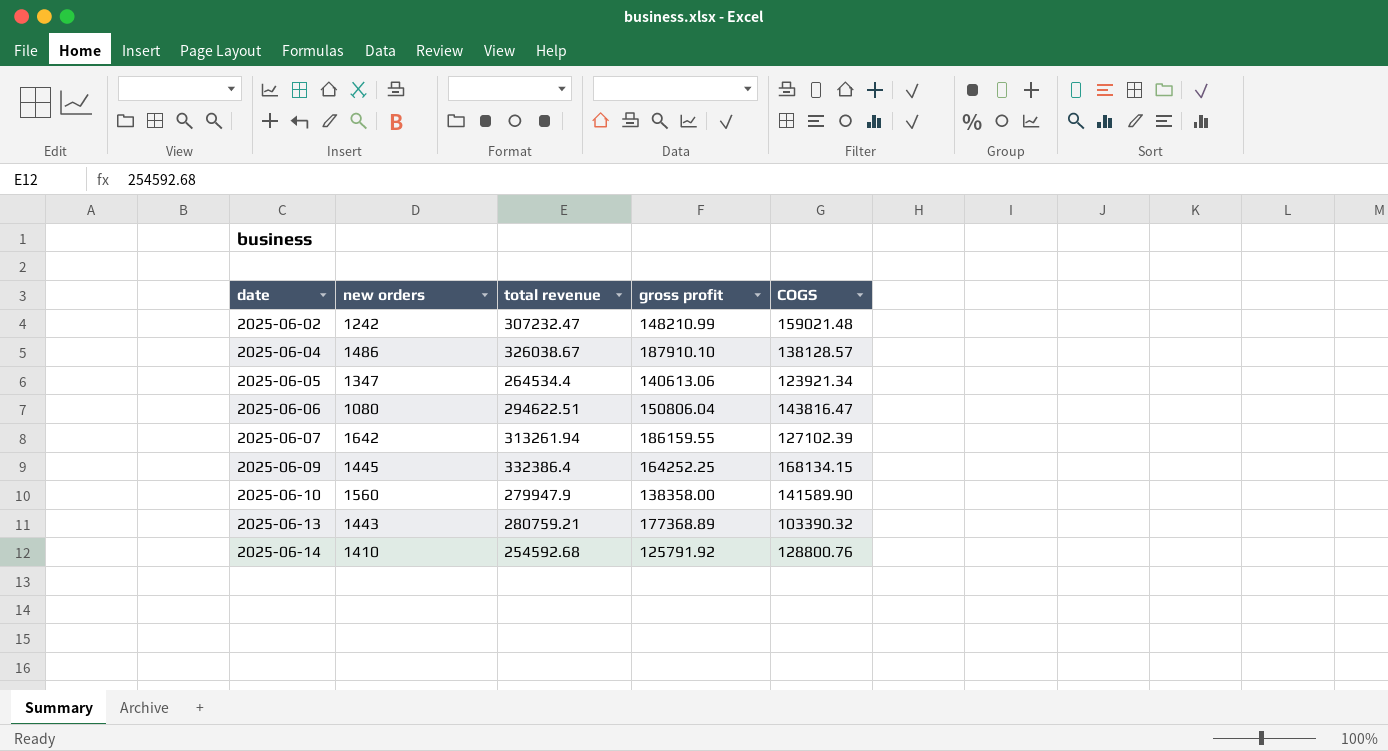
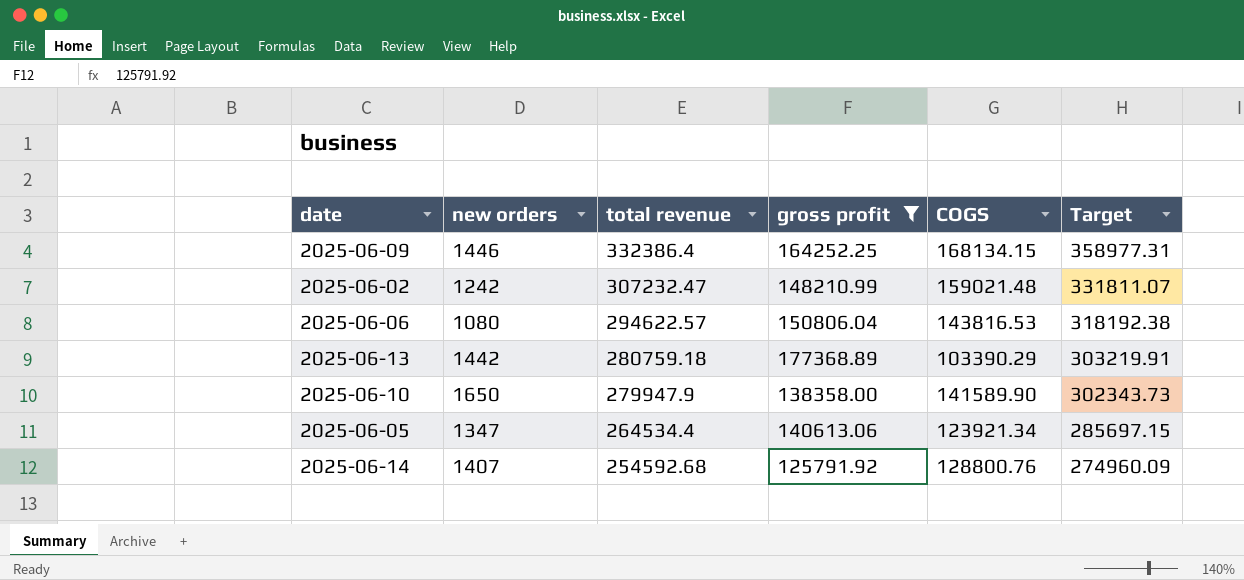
filter: none -> gross profit <= 177368.89
row order: date ascending -> total revenue descending
column Target | formula: none -> [total revenue] * 1.08
2025-06-09 | new orders: 1445 -> 1446
2025-06-06 | total revenue: 294622.51 -> 294622.57
2025-06-06 | COGS: 143816.47 -> 143816.53
2025-06-13 | new orders: 1443 -> 1442
2025-06-13 | total revenue: 280759.21 -> 280759.18
2025-06-13 | COGS: 103390.32 -> 103390.29
2025-06-10 | new orders: 1560 -> 1650
2025-06-14 | new orders: 1410 -> 1407

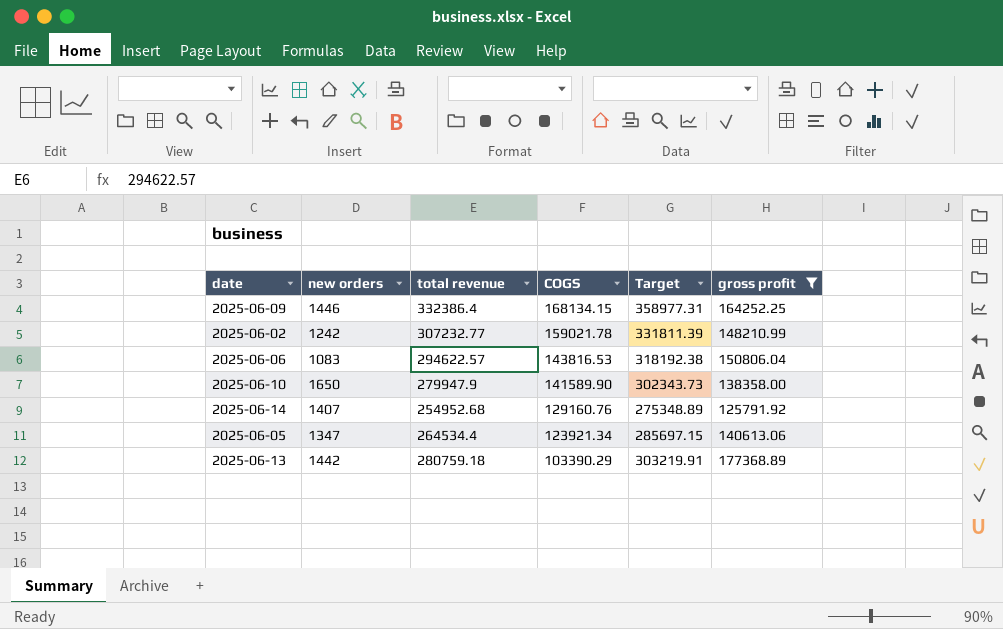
row order: total revenue descending -> COGS descending
column gross profit | position: 4 -> 6
2025-06-02 | total revenue: 307232.47 -> 307232.77
2025-06-02 | COGS: 159021.48 -> 159021.78
2025-06-02 | Target: 331811.07 -> 331811.39
2025-06-06 | new orders: 1080 -> 1083
2025-06-14 | total revenue: 254592.68 -> 254952.68
2025-06-14 | COGS: 128800.76 -> 129160.76
2025-06-14 | Target: 274960.09 -> 275348.89

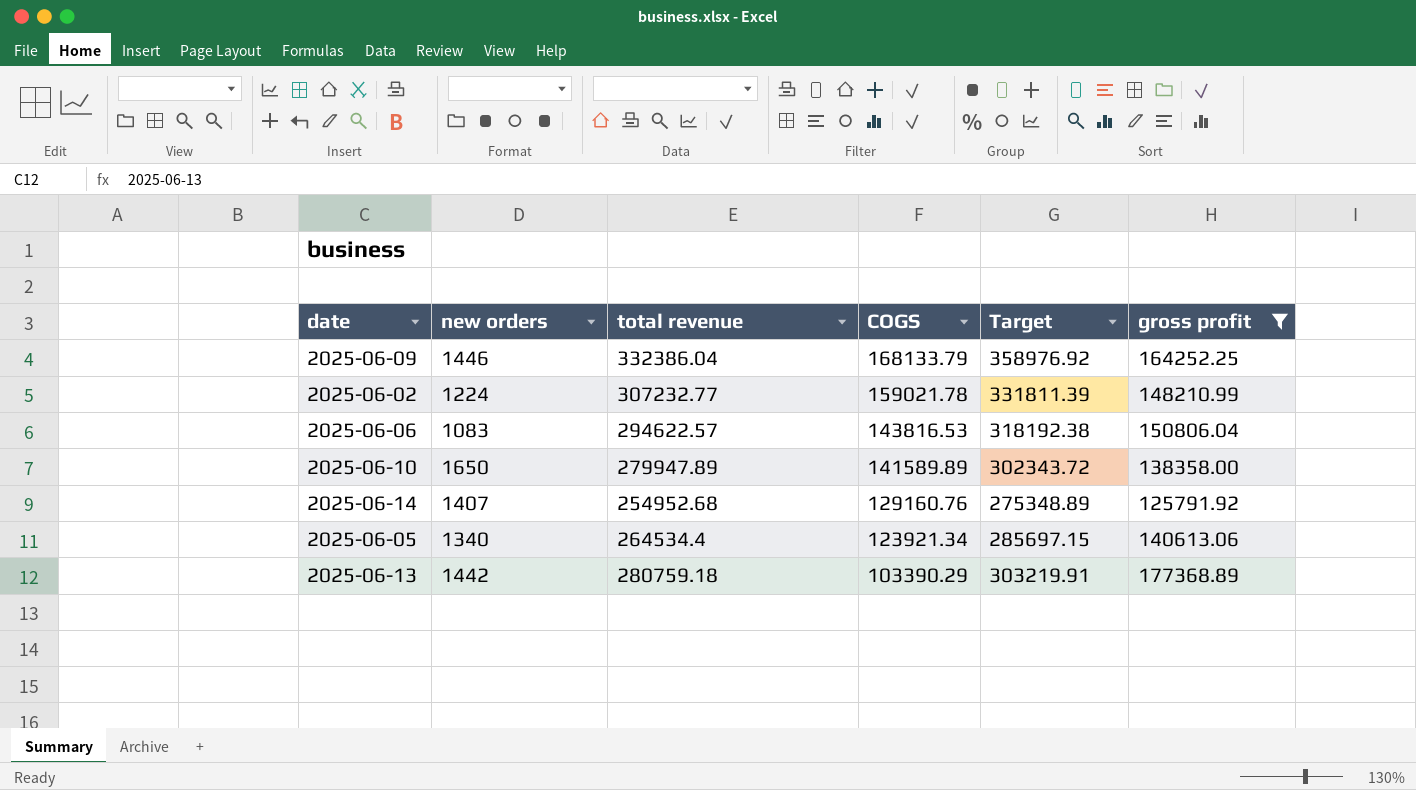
2025-06-09 | total revenue: 332386.4 -> 332386.04
2025-06-09 | COGS: 168134.15 -> 168133.79
2025-06-09 | Target: 358977.31 -> 358976.92
2025-06-02 | new orders: 1242 -> 1224
2025-06-10 | total revenue: 279947.9 -> 279947.89
2025-06-10 | COGS: 141589.90 -> 141589.89
2025-06-10 | Target: 302343.73 -> 302343.72
2025-06-05 | new orders: 1347 -> 1340

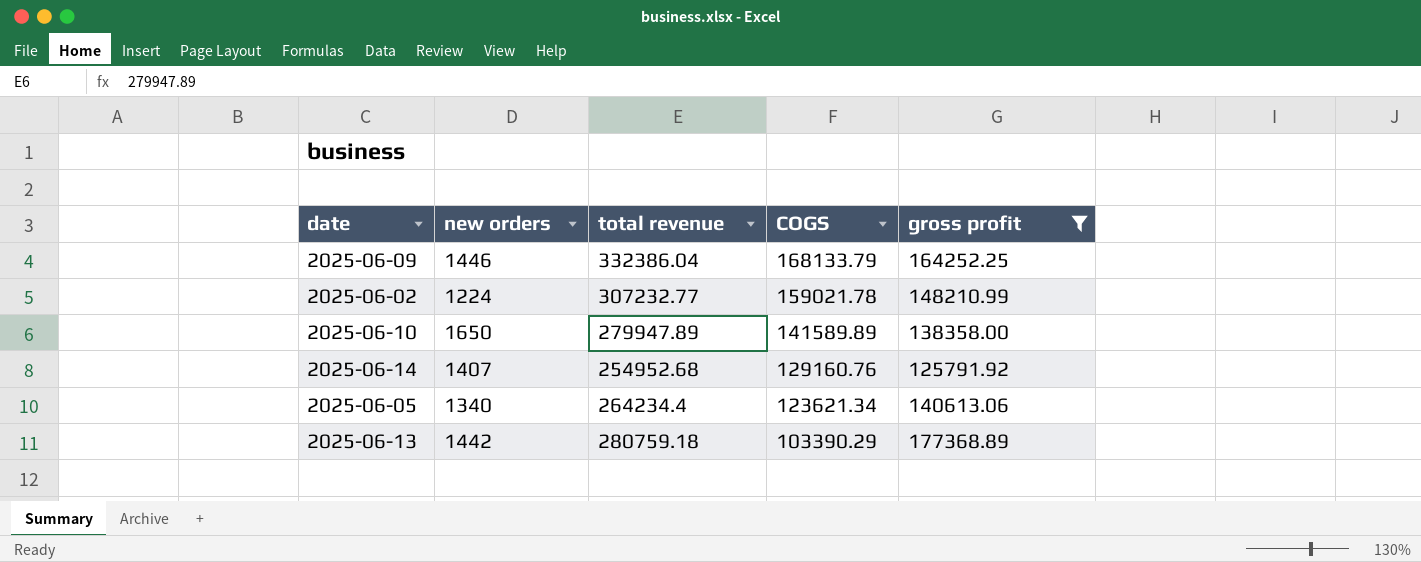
column Target | formula: [total revenue] * 1.08 -> none
row 2025-06-06: 1083 | 294622.57 | 143816.53 | 318192.38 | 150806.04 -> none
2025-06-05 | total revenue: 264534.4 -> 264234.4
2025-06-05 | COGS: 123921.34 -> 123621.34

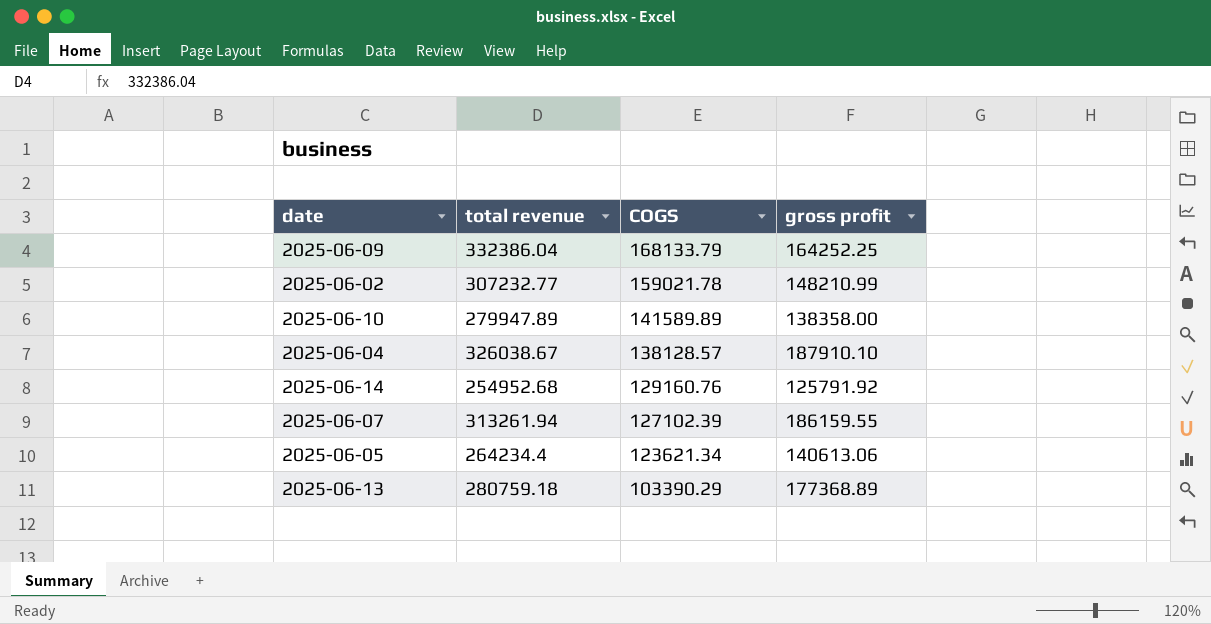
filter: gross profit <= 177368.89 -> none
column new orders | position: 2 -> none

